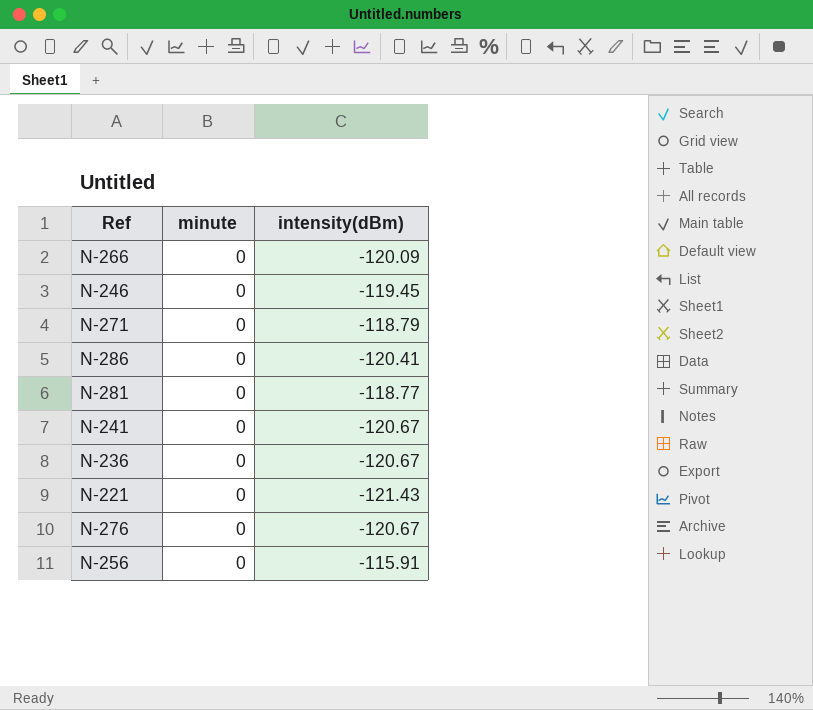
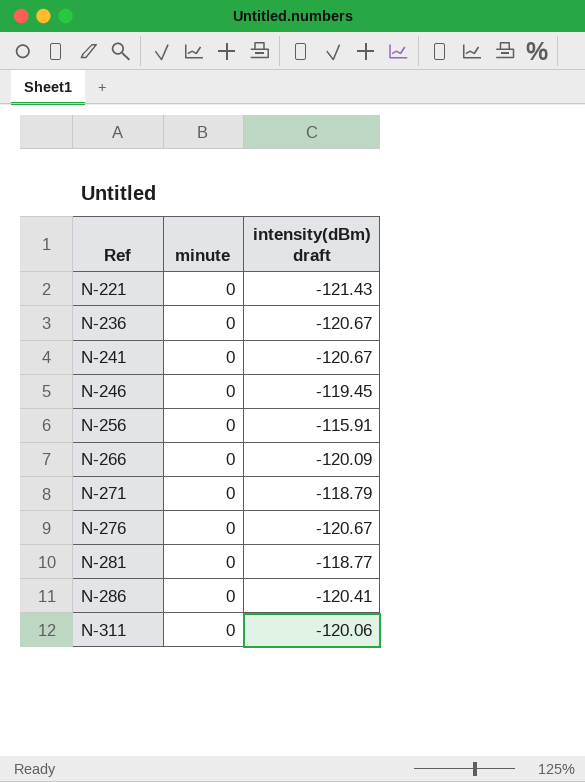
row order: none -> Ref ascending
column name: intensity(dBm) -> intensity(dBm) draft
row N-311: none -> 0 | -120.06

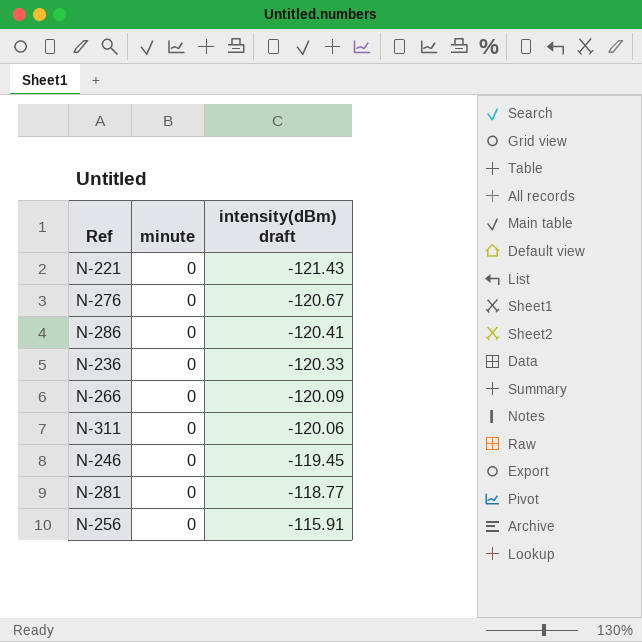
row order: Ref ascending -> intensity(dBm) draft ascending
row N-241: 0 | -120.67 -> none
row N-271: 0 | -118.79 -> none
N-236 | intensity(dBm) draft: -120.67 -> -120.33

